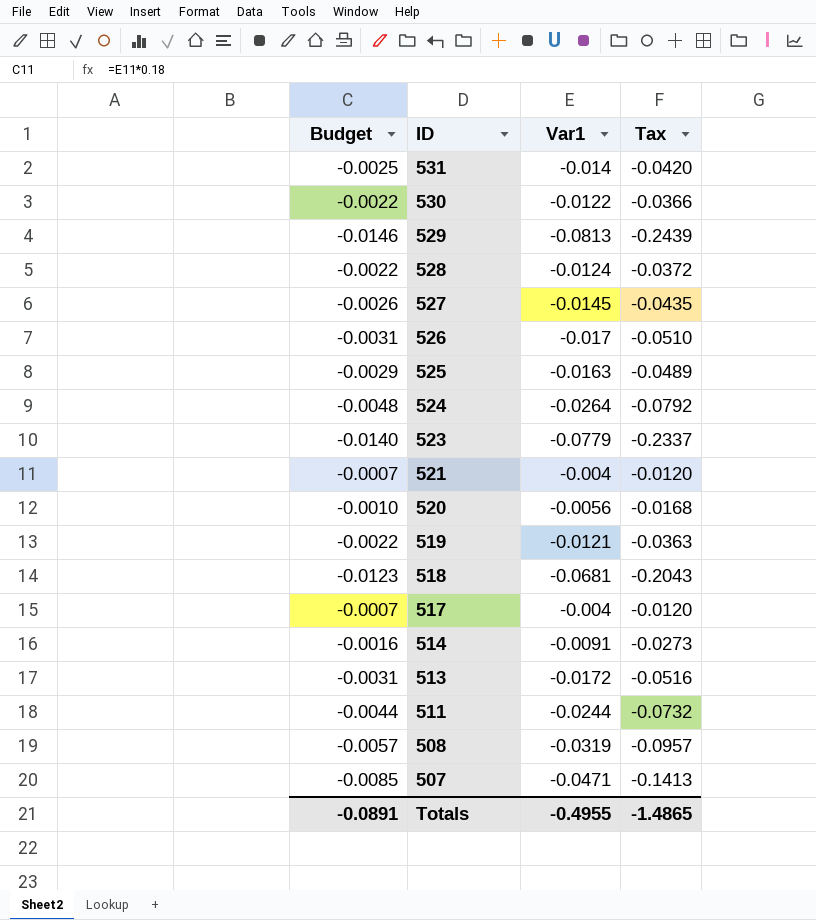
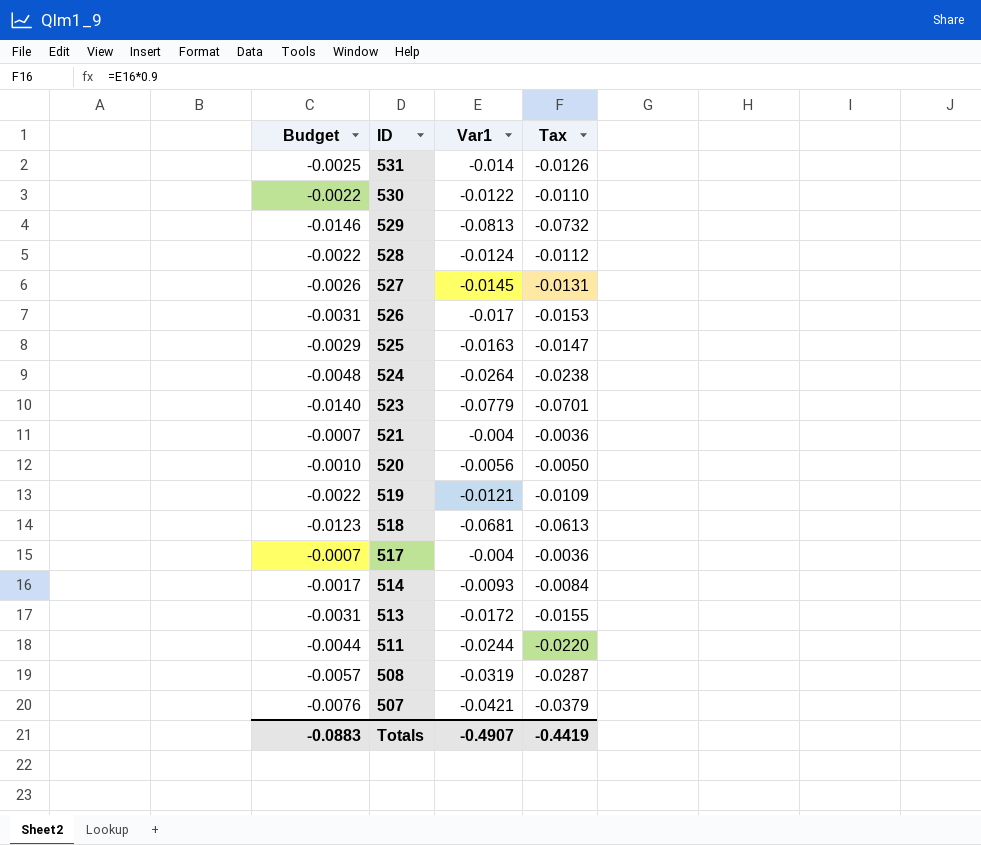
column Tax | formula: [Var1] * 3 -> [Var1] * 0.9
514 | Budget: -0.0016 -> -0.0017
514 | Var1: -0.0091 -> -0.0093
507 | Budget: -0.0085 -> -0.0076
507 | Var1: -0.0471 -> -0.0421
Totals | Budget: -0.0891 -> -0.0883
Totals | Var1: -0.4955 -> -0.4907
Totals | Tax: -1.4865 -> -0.4419

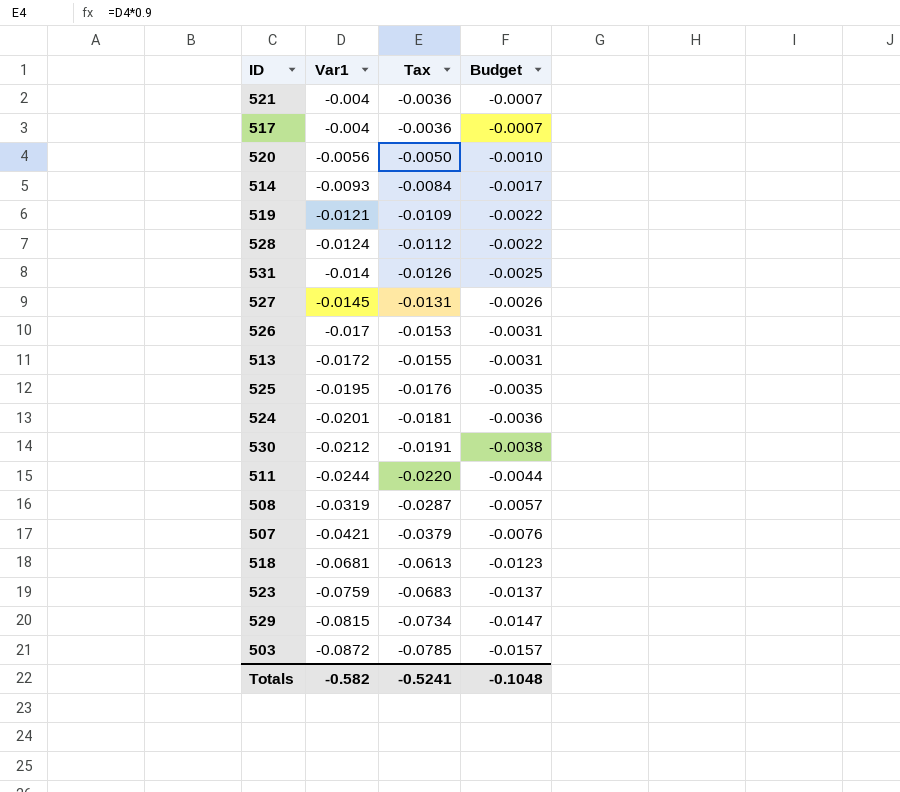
row order: ID descending -> Var1 descending
column Budget | position: 1 -> 4
525 | Var1: -0.0163 -> -0.0195
525 | Tax: -0.0147 -> -0.0176
525 | Budget: -0.0029 -> -0.0035
524 | Var1: -0.0264 -> -0.0201
524 | Tax: -0.0238 -> -0.0181
524 | Budget: -0.0048 -> -0.0036
530 | Var1: -0.0122 -> -0.0212
530 | Tax: -0.0110 -> -0.0191
530 | Budget: -0.0022 -> -0.0038
523 | Var1: -0.0779 -> -0.0759
523 | Tax: -0.0701 -> -0.0683
523 | Budget: -0.0140 -> -0.0137
529 | Var1: -0.0813 -> -0.0815
529 | Tax: -0.0732 -> -0.0734
529 | Budget: -0.0146 -> -0.0147
row 503: none -> -0.0872 | -0.0785 | -0.0157
Totals | Var1: -0.4907 -> -0.582
Totals | Tax: -0.4419 -> -0.5241
Totals | Budget: -0.0883 -> -0.1048

